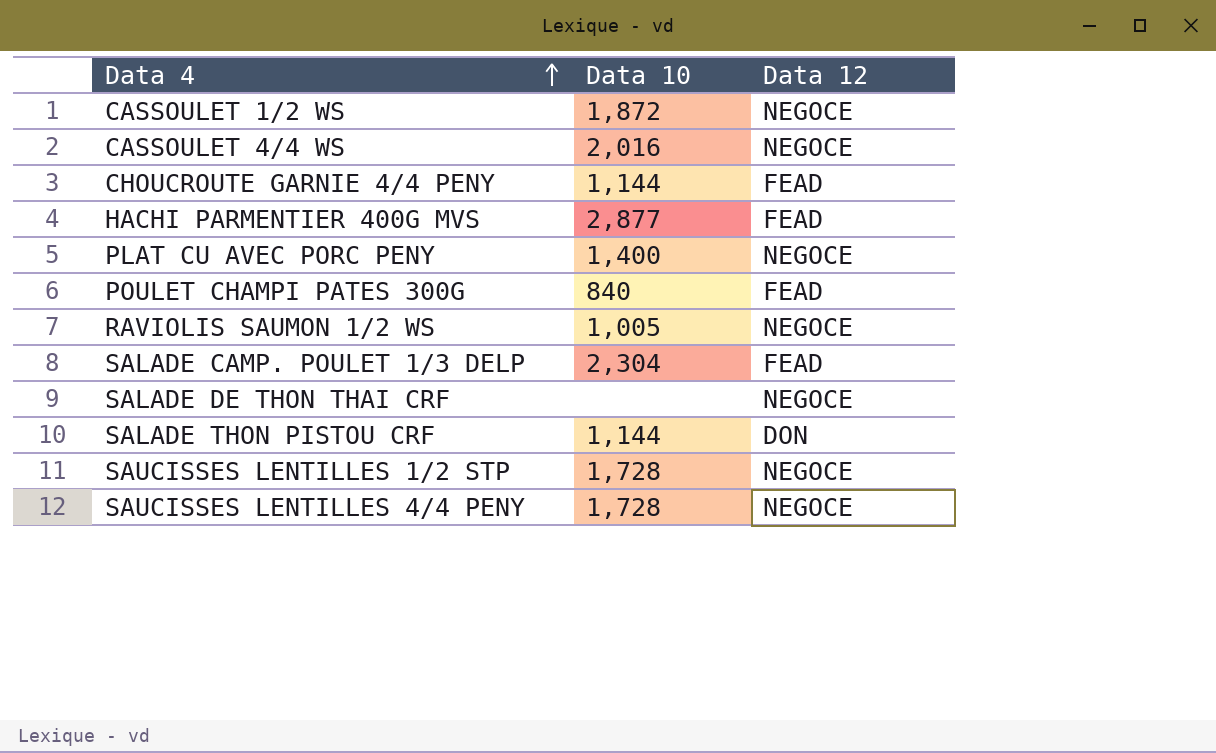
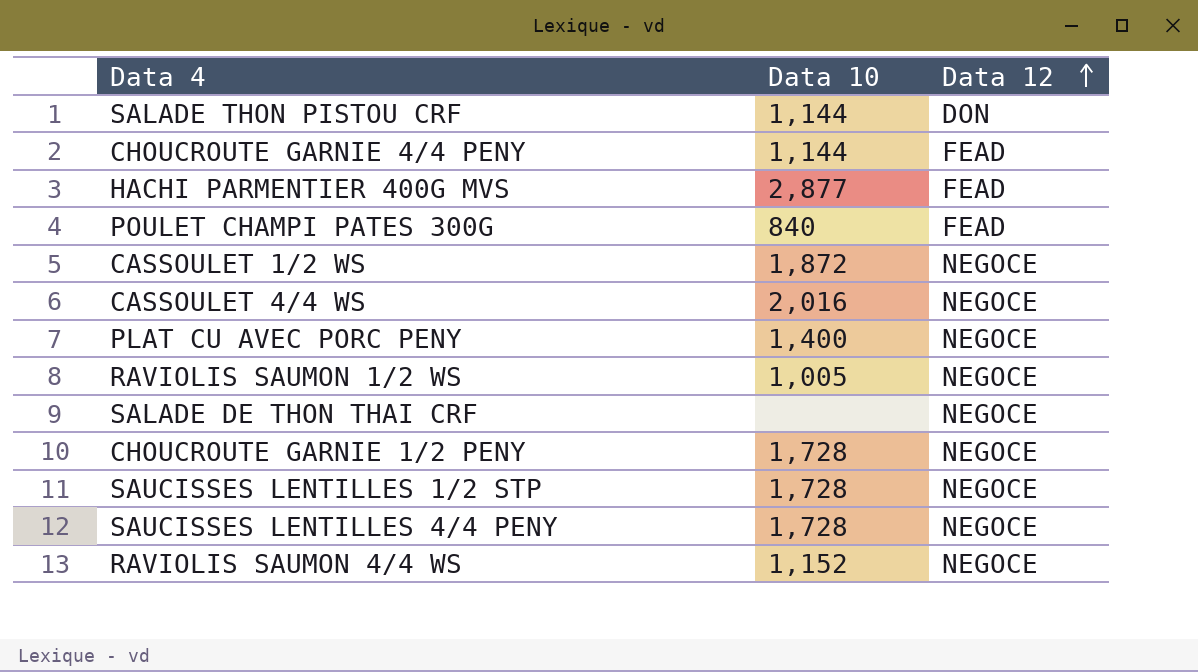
row order: Data 4 ascending -> Data 12 ascending
row SALADE CAMP. POULET 1/3 DELP: 2,304 | FEAD -> none
row CHOUCROUTE GARNIE 1/2 PENY: none -> 1,728 | NEGOCE
row RAVIOLIS SAUMON 4/4 WS: none -> 1,152 | NEGOCE

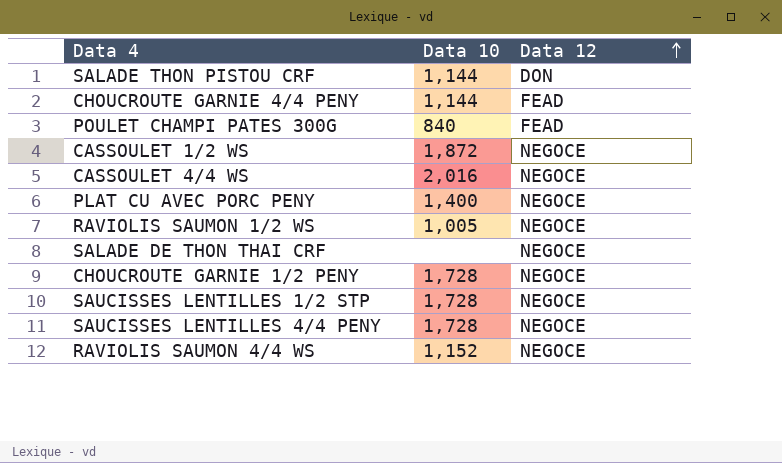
row HACHI PARMENTIER 400G MVS: 2,877 | FEAD -> none

